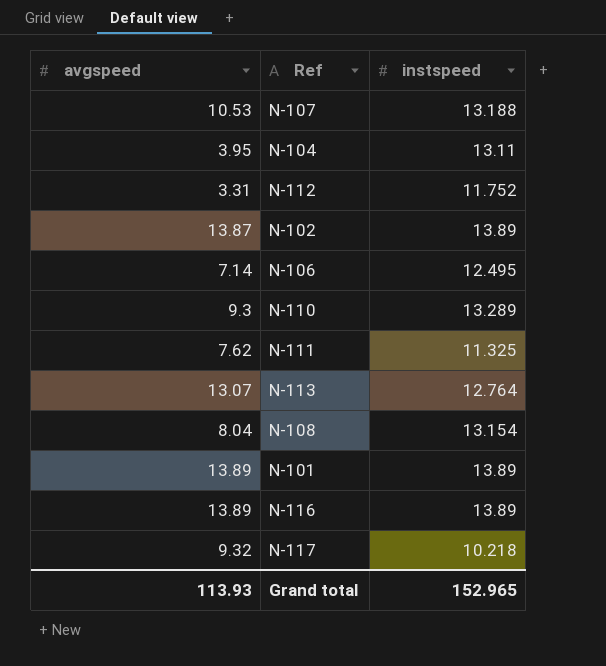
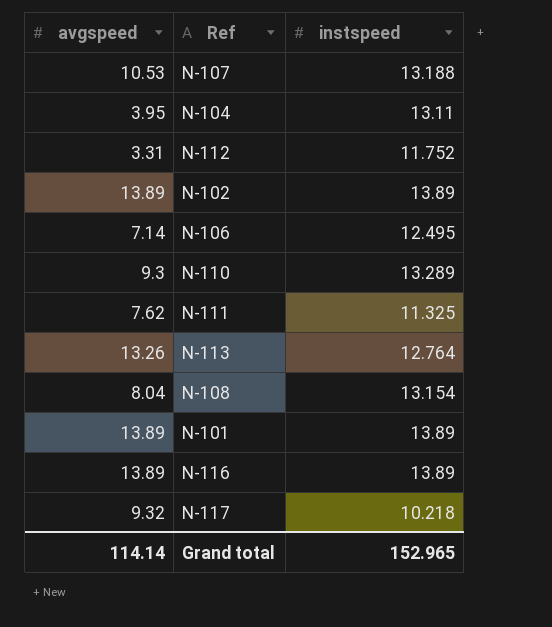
N-102 | avgspeed: 13.87 -> 13.89
N-113 | avgspeed: 13.07 -> 13.26
Grand total | avgspeed: 113.93 -> 114.14

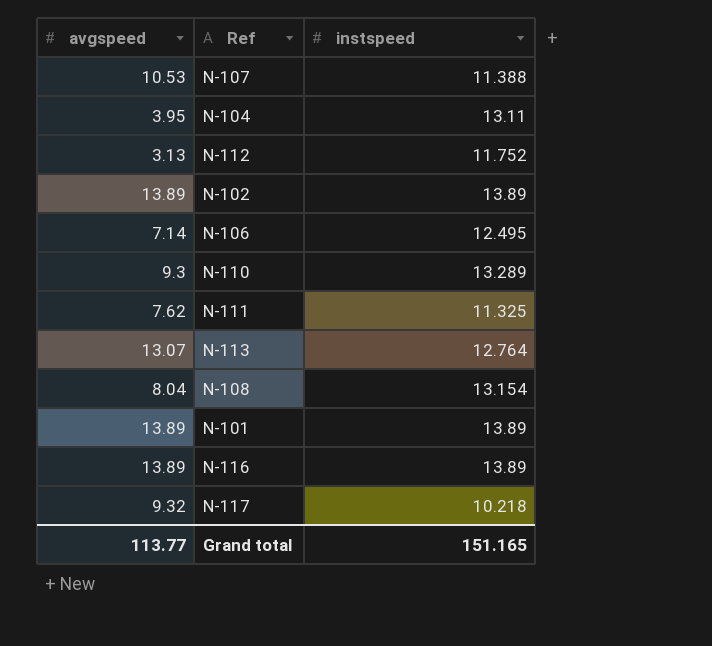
N-107 | instspeed: 13.188 -> 11.388
N-112 | avgspeed: 3.31 -> 3.13
N-113 | avgspeed: 13.26 -> 13.07
Grand total | avgspeed: 114.14 -> 113.77
Grand total | instspeed: 152.965 -> 151.165

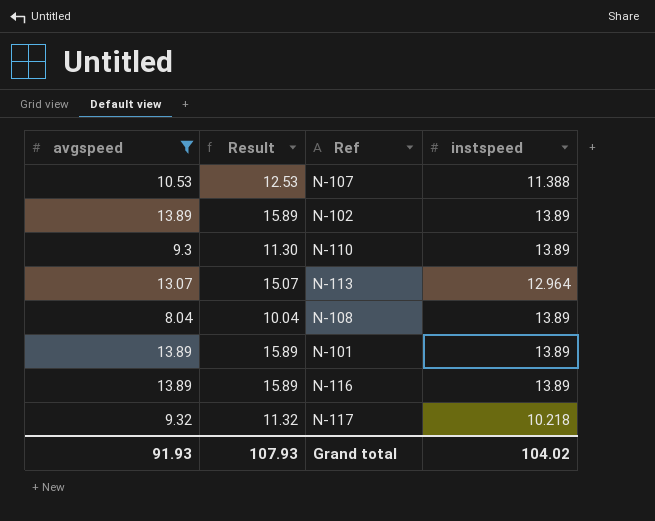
filter: none -> avgspeed >= 8.04
column Result | formula: none -> [avgspeed] + 2
N-110 | instspeed: 13.289 -> 13.89
N-113 | instspeed: 12.764 -> 12.964
N-108 | instspeed: 13.154 -> 13.89
Grand total | avgspeed: 113.77 -> 91.93
Grand total | instspeed: 151.165 -> 104.02

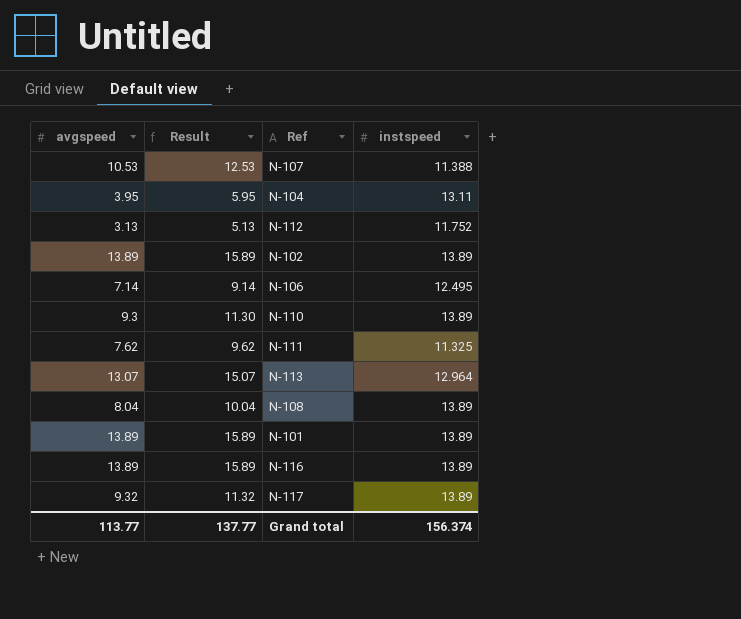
filter: avgspeed >= 8.04 -> none
N-117 | instspeed: 10.218 -> 13.89
Grand total | avgspeed: 91.93 -> 113.77
Grand total | Result: 107.93 -> 137.77
Grand total | instspeed: 104.02 -> 156.374

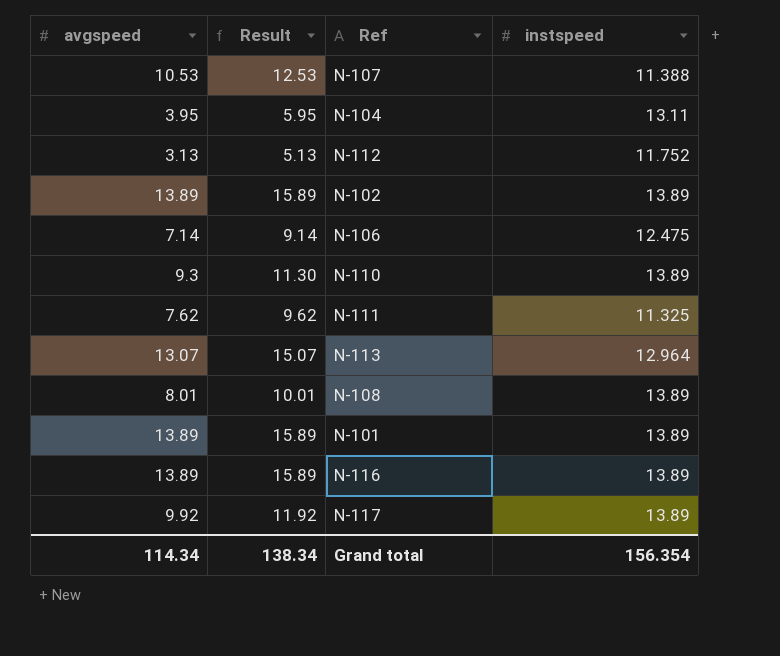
N-106 | instspeed: 12.495 -> 12.475
N-108 | avgspeed: 8.04 -> 8.01
N-108 | Result: 10.04 -> 10.01
N-117 | avgspeed: 9.32 -> 9.92
N-117 | Result: 11.32 -> 11.92
Grand total | avgspeed: 113.77 -> 114.34
Grand total | Result: 137.77 -> 138.34
Grand total | instspeed: 156.374 -> 156.354

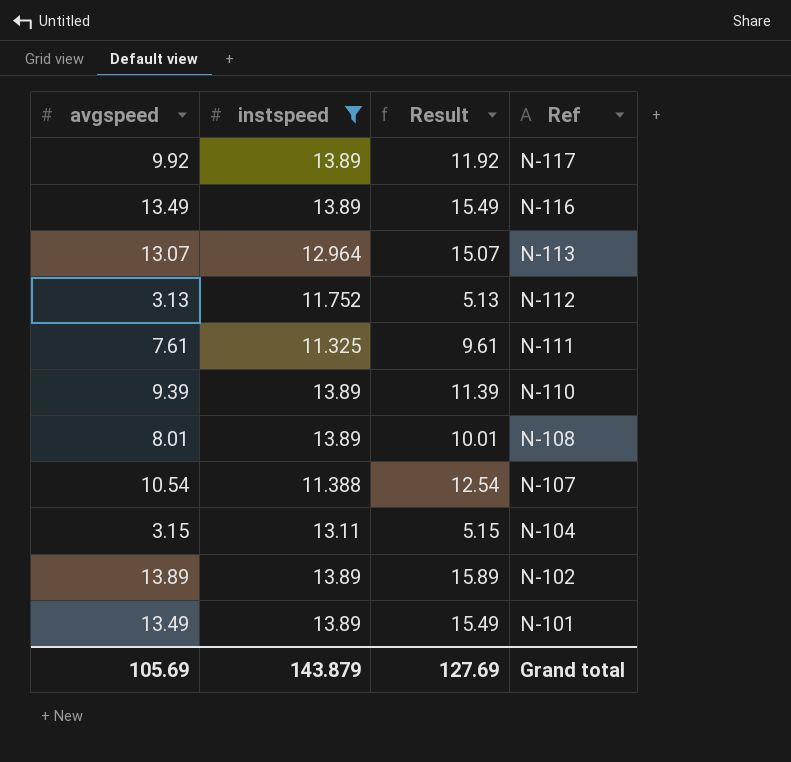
filter: none -> instspeed != 12.475
row order: none -> Ref descending
column instspeed | position: 4 -> 2
N-116 | avgspeed: 13.89 -> 13.49
N-116 | Result: 15.89 -> 15.49
N-111 | avgspeed: 7.62 -> 7.61
N-111 | Result: 9.62 -> 9.61
N-110 | avgspeed: 9.3 -> 9.39
N-110 | Result: 11.30 -> 11.39
N-107 | avgspeed: 10.53 -> 10.54
N-107 | Result: 12.53 -> 12.54
N-104 | avgspeed: 3.95 -> 3.15
N-104 | Result: 5.95 -> 5.15
N-101 | avgspeed: 13.89 -> 13.49
N-101 | Result: 15.89 -> 15.49
Grand total | avgspeed: 114.34 -> 105.69
Grand total | instspeed: 156.354 -> 143.879
Grand total | Result: 138.34 -> 127.69

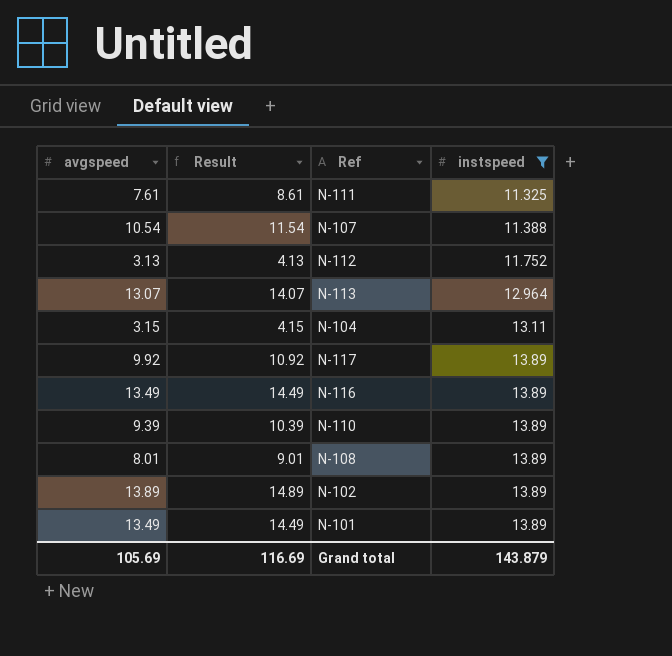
row order: Ref descending -> instspeed ascending
column Result | formula: [avgspeed] + 2 -> [avgspeed] + 1
column instspeed | position: 2 -> 4
Grand total | Result: 127.69 -> 116.69

